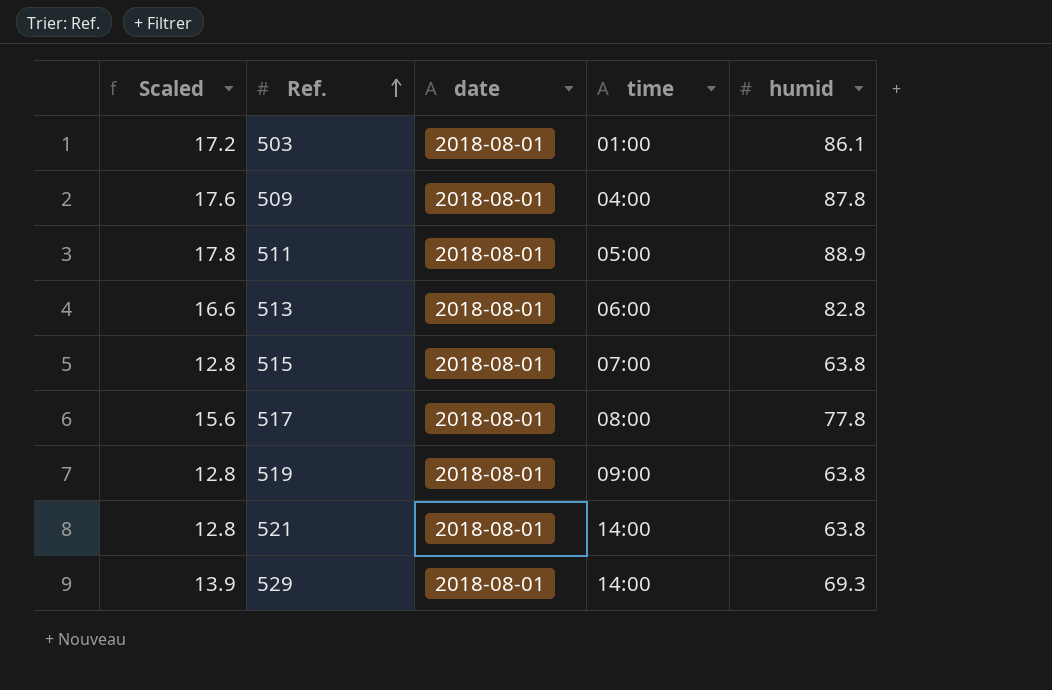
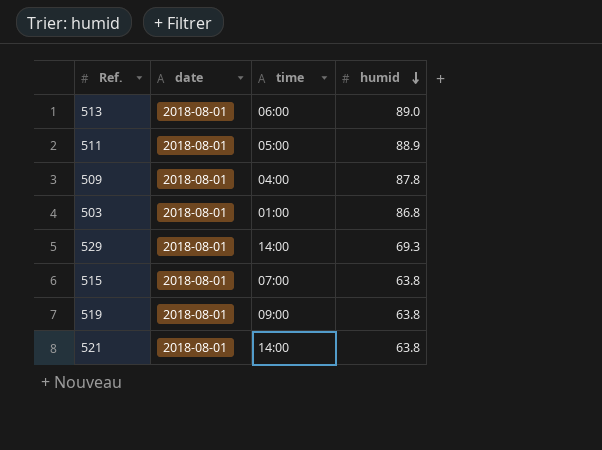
row order: Ref. ascending -> humid descending
column Scaled | formula: [humid] * 0.2 -> none
row 517: 15.6 | 2018-08-01 | 08:00 | 77.8 -> none
513 | humid: 82.8 -> 89.0
503 | humid: 86.1 -> 86.8

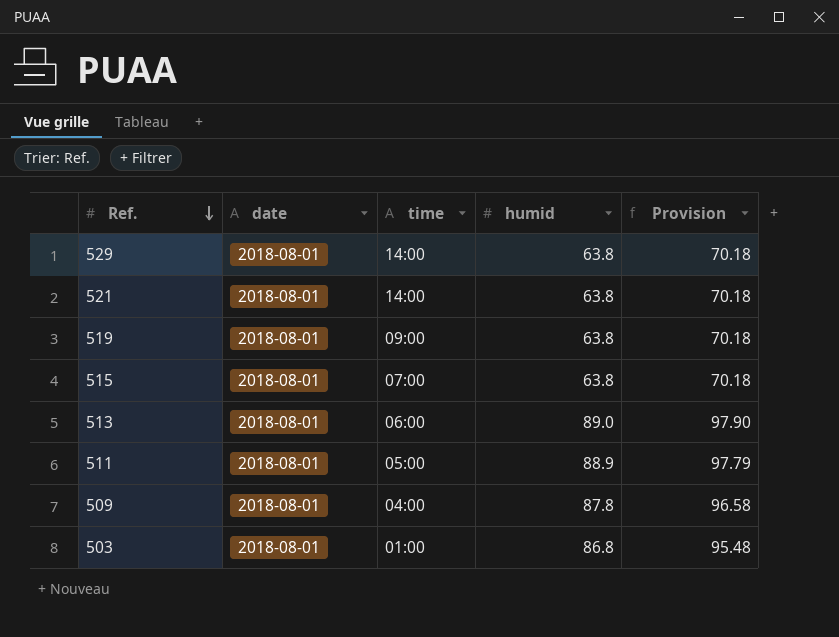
row order: humid descending -> Ref. descending
column Provision | formula: none -> [humid] * 1.1
529 | humid: 69.3 -> 63.8

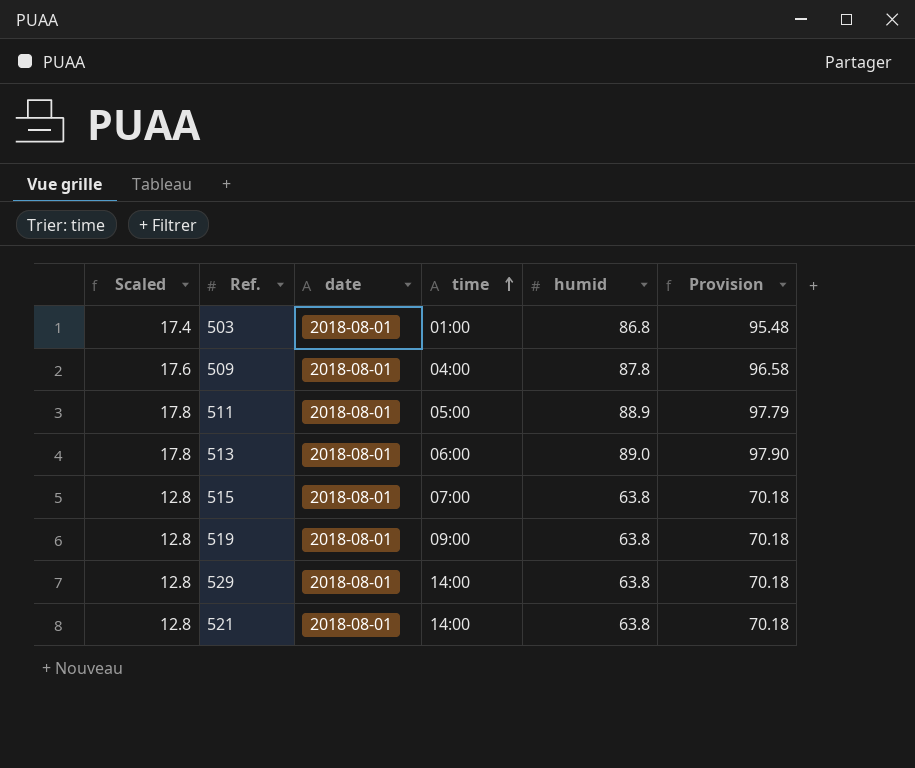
row order: Ref. descending -> time ascending
column Scaled | formula: none -> [humid] * 0.2

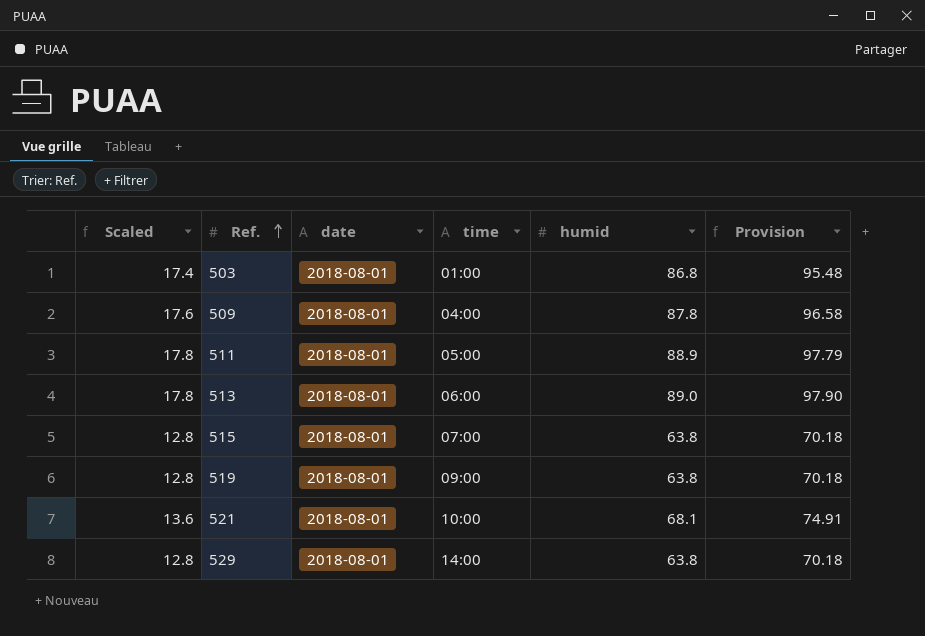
row order: time ascending -> Ref. ascending
521 | Scaled: 12.8 -> 13.6
521 | time: 14:00 -> 10:00
521 | humid: 63.8 -> 68.1
521 | Provision: 70.18 -> 74.91

